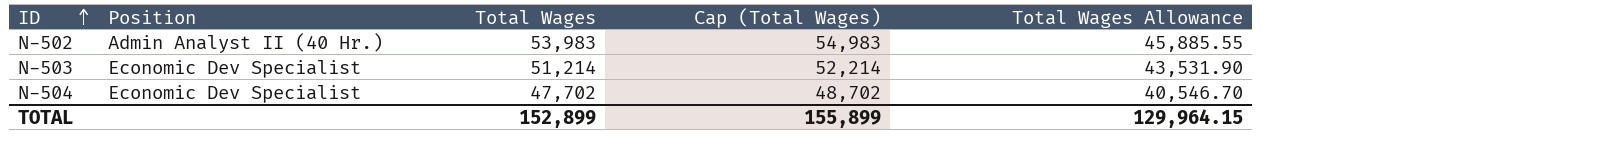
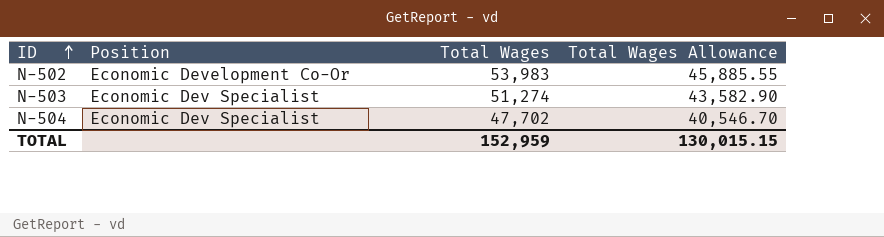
column Cap (Total Wages) | formula: [Total Wages] + 1000 -> none
N-502 | Position: Admin Analyst II (40 Hr.) -> Economic Development Co-Or
N-503 | Total Wages: 51,214 -> 51,274
N-503 | Total Wages Allowance: 43,531.90 -> 43,582.90
TOTAL | Total Wages: 152,899 -> 152,959
TOTAL | Total Wages Allowance: 129,964.15 -> 130,015.15

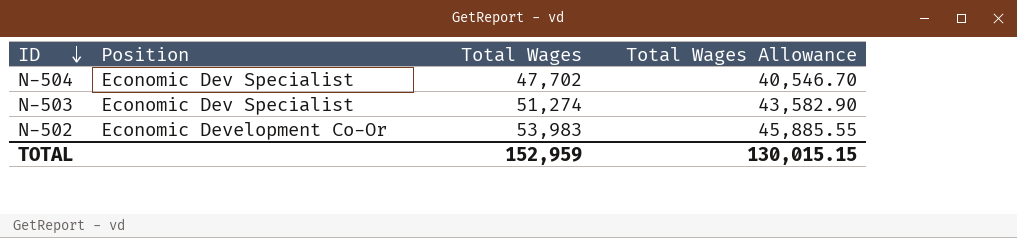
row order: ID ascending -> ID descending

